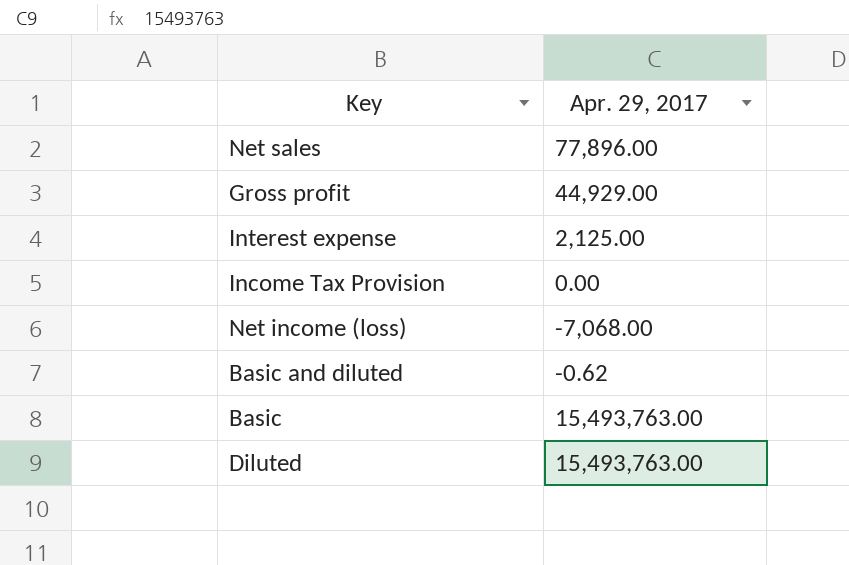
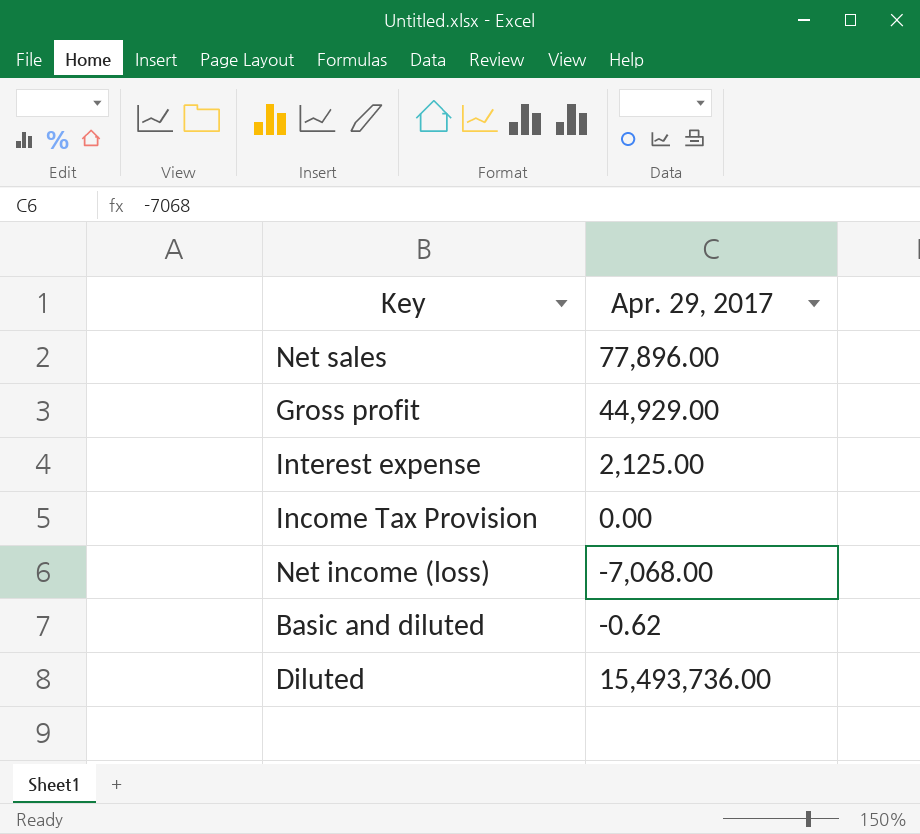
row Basic: 15,493,763.00 -> none
Diluted | Apr. 29, 2017: 15,493,763.00 -> 15,493,736.00

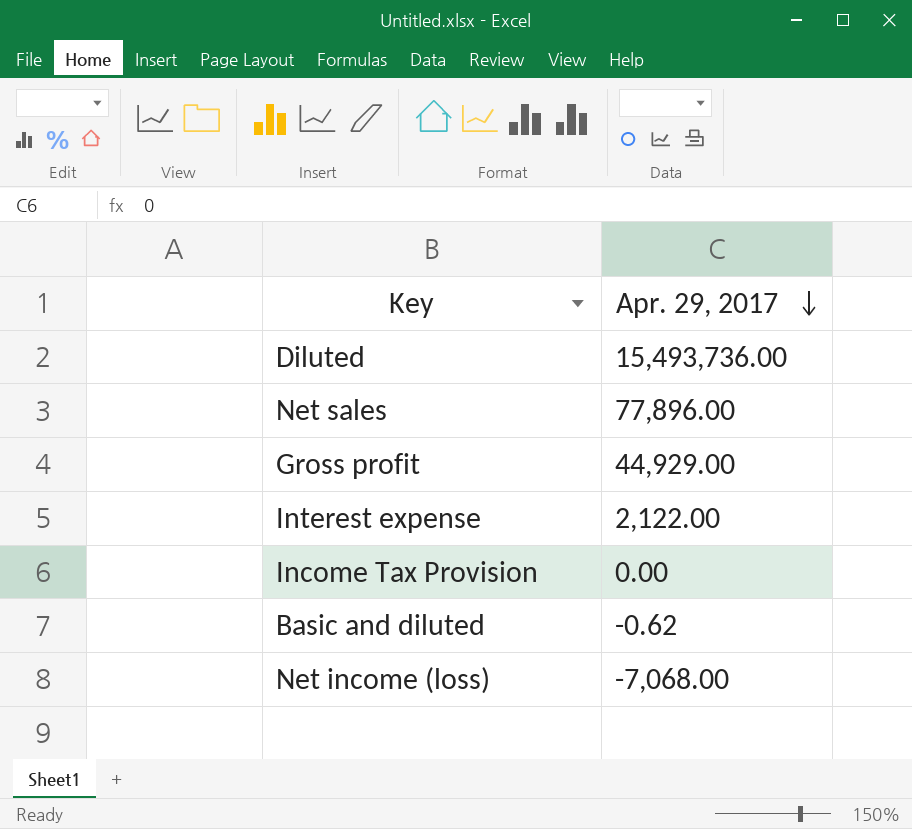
row order: none -> Apr. 29, 2017 descending
Interest expense | Apr. 29, 2017: 2,125.00 -> 2,122.00

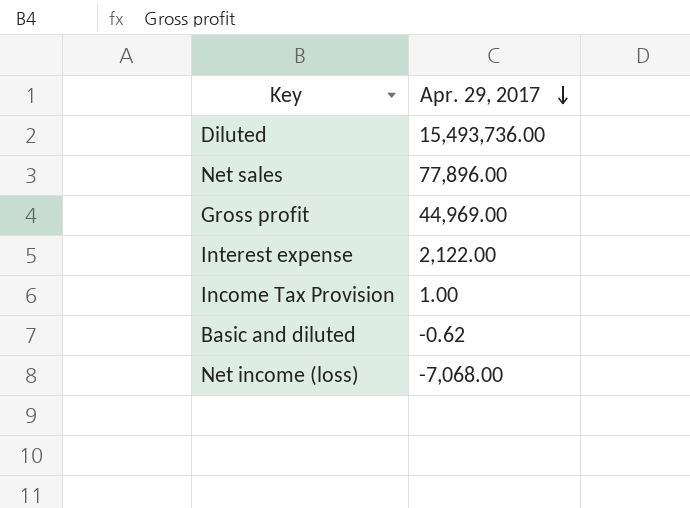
Gross profit | Apr. 29, 2017: 44,929.00 -> 44,969.00
Income Tax Provision | Apr. 29, 2017: 0.00 -> 1.00

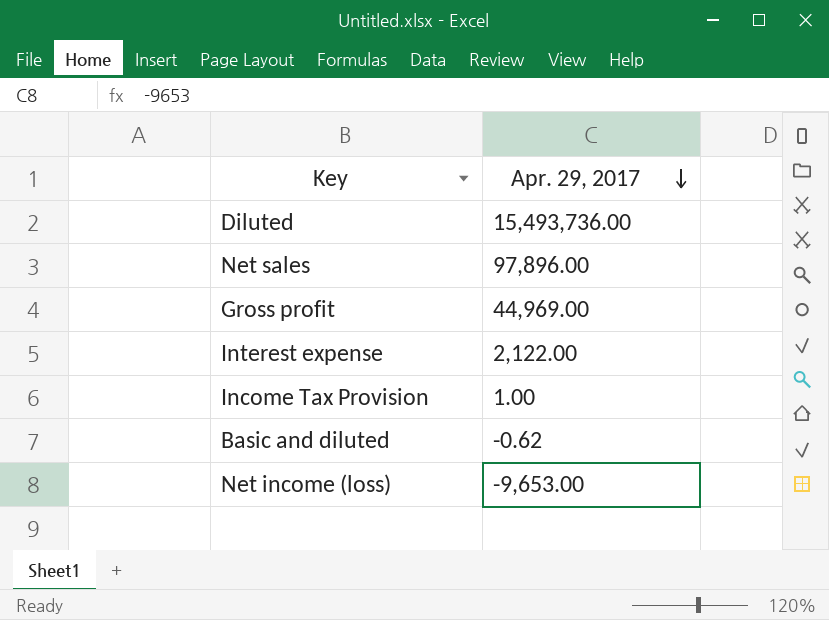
Net sales | Apr. 29, 2017: 77,896.00 -> 97,896.00
Net income (loss) | Apr. 29, 2017: -7,068.00 -> -9,653.00

